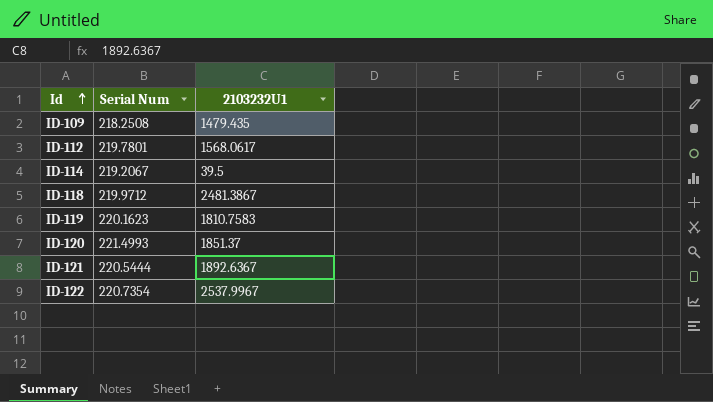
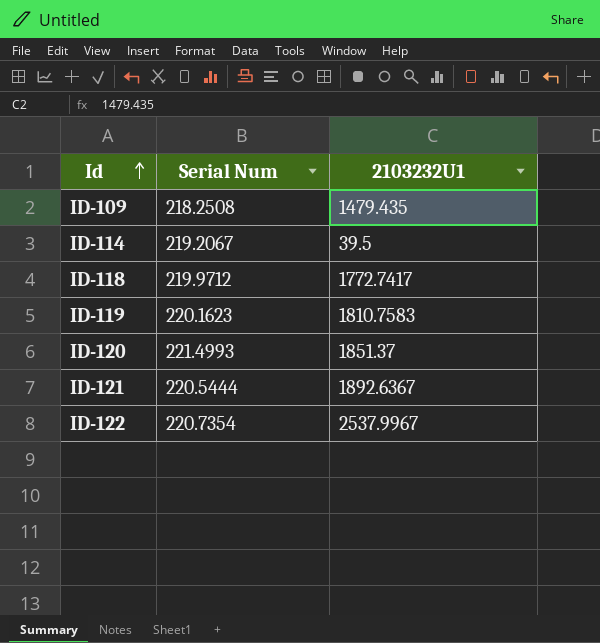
row ID-112: 219.7801 | 1568.0617 -> none
ID-118 | 2103232U1: 2481.3867 -> 1772.7417

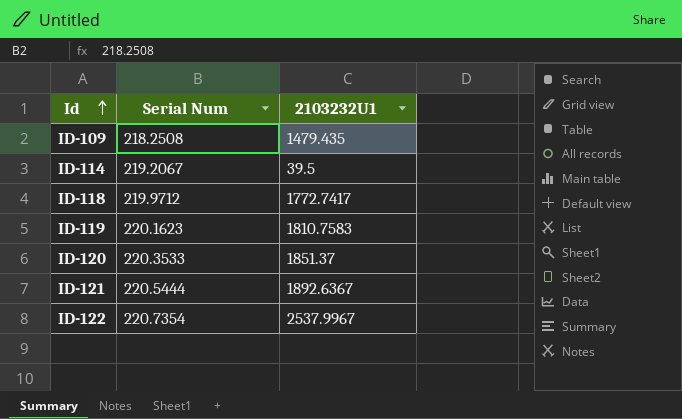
ID-120 | Serial Num: 221.4993 -> 220.3533

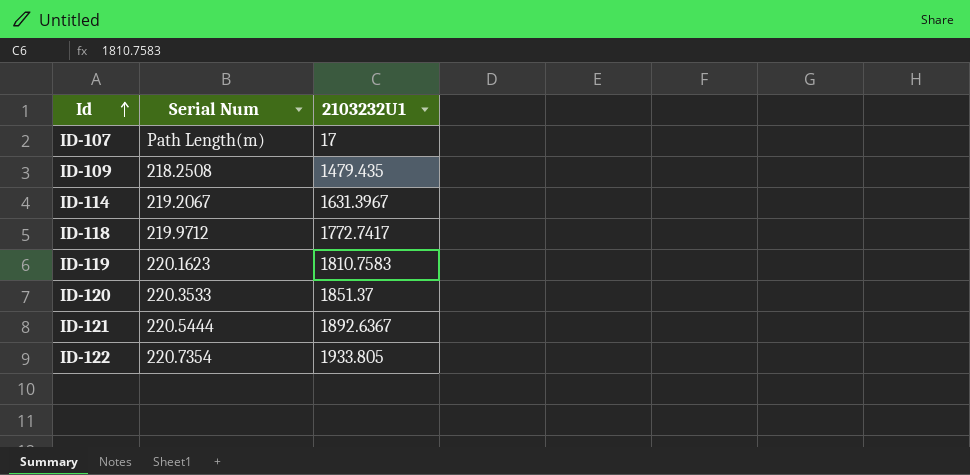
row ID-107: none -> Path Length(m) | 17
ID-114 | 2103232U1: 39.5 -> 1631.3967
ID-122 | 2103232U1: 2537.9967 -> 1933.805

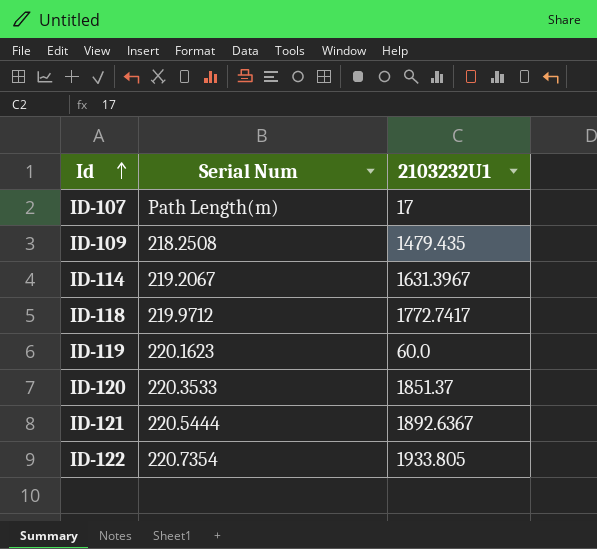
ID-119 | 2103232U1: 1810.7583 -> 60.0

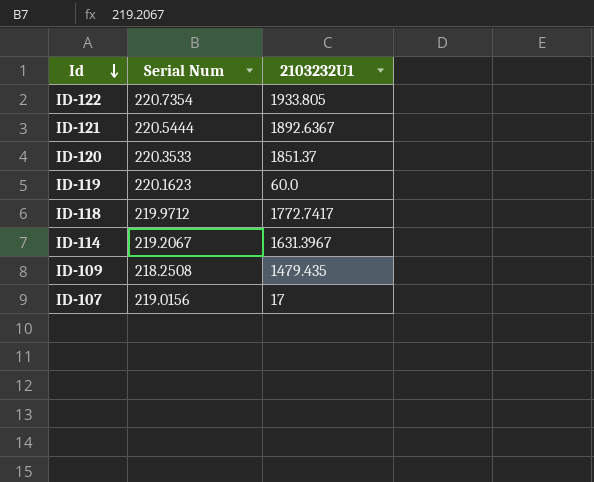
row order: Id ascending -> Id descending
ID-107 | Serial Num: Path Length(m) -> 219.0156

